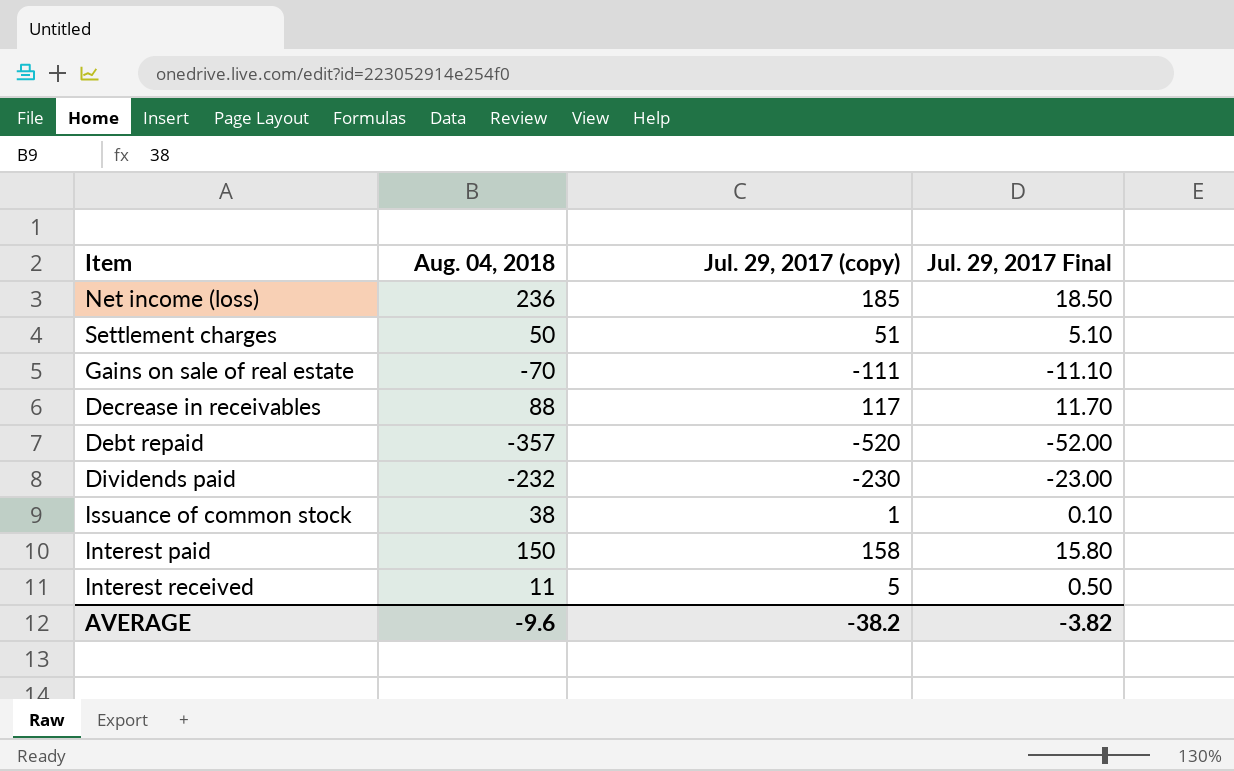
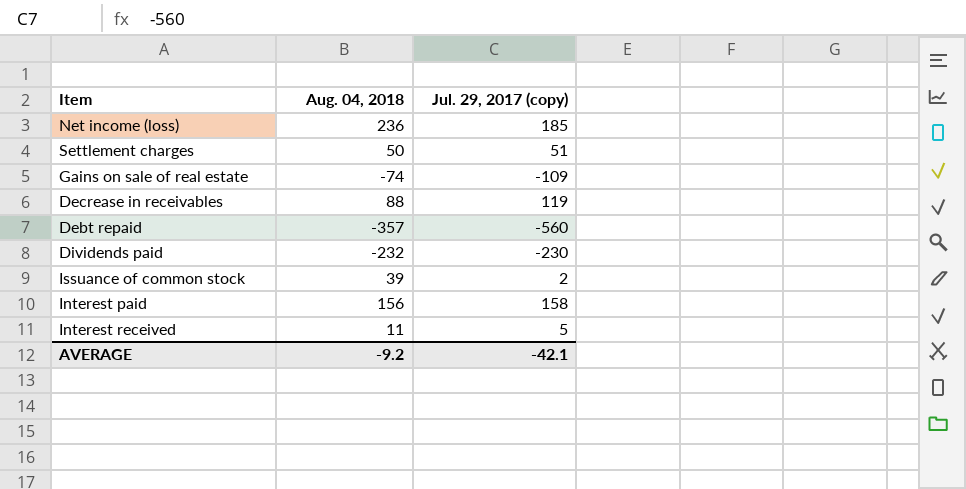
column Jul. 29, 2017 Final | formula: [Jul. 29, 2017 (copy)] * 0.1 -> none
Gains on sale of real estate | Aug. 04, 2018: -70 -> -74
Gains on sale of real estate | Jul. 29, 2017 (copy): -111 -> -109
Decrease in receivables | Jul. 29, 2017 (copy): 117 -> 119
Debt repaid | Jul. 29, 2017 (copy): -520 -> -560
Issuance of common stock | Aug. 04, 2018: 38 -> 39
Issuance of common stock | Jul. 29, 2017 (copy): 1 -> 2
Interest paid | Aug. 04, 2018: 150 -> 156
AVERAGE | Aug. 04, 2018: -9.6 -> -9.2
AVERAGE | Jul. 29, 2017 (copy): -38.2 -> -42.1

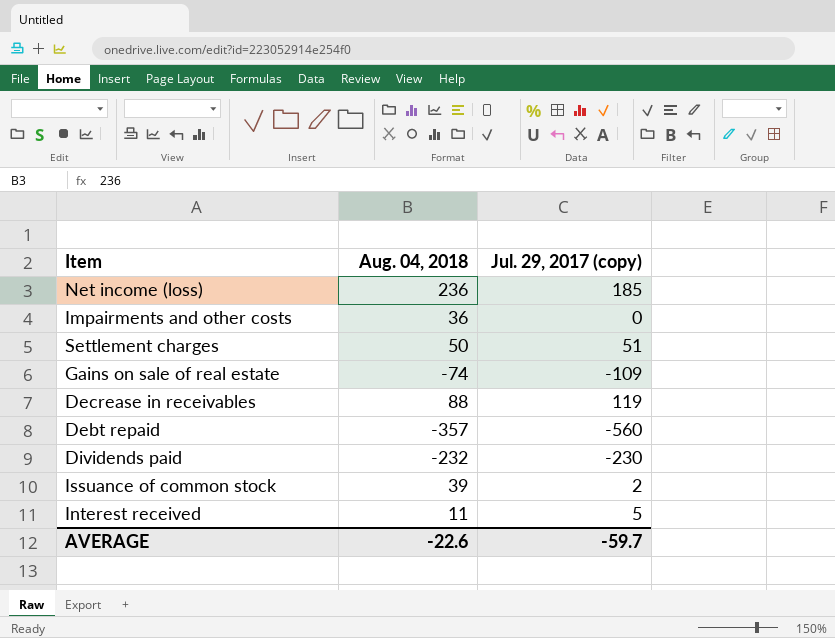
row Interest paid: 156 | 158 -> none
row Impairments and other costs: none -> 36 | 0
AVERAGE | Aug. 04, 2018: -9.2 -> -22.6
AVERAGE | Jul. 29, 2017 (copy): -42.1 -> -59.7

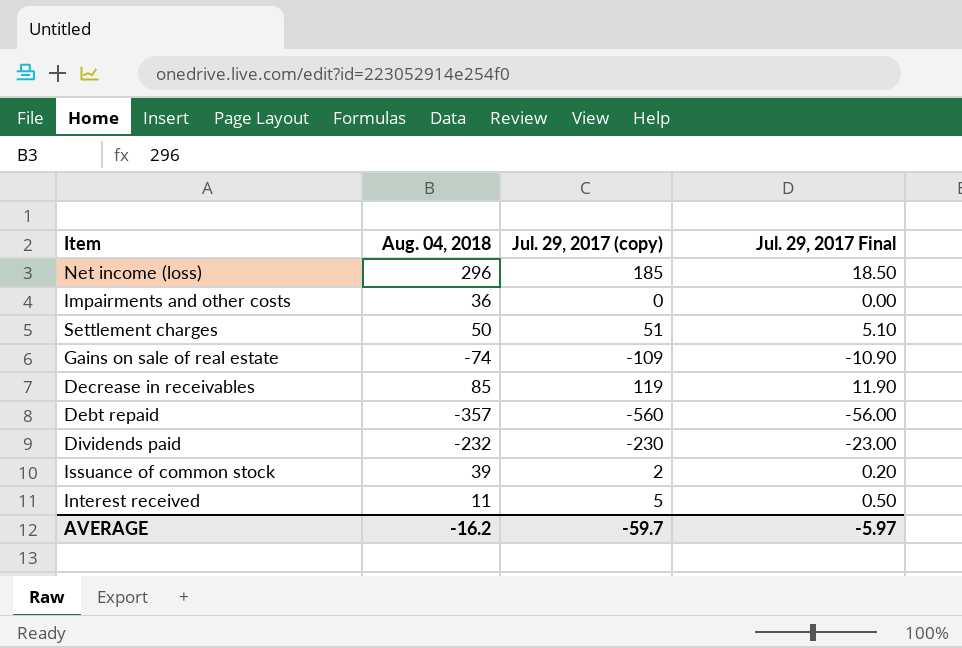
column Jul. 29, 2017 Final | formula: none -> [Jul. 29, 2017 (copy)] * 0.1
Net income (loss) | Aug. 04, 2018: 236 -> 296
Decrease in receivables | Aug. 04, 2018: 88 -> 85
AVERAGE | Aug. 04, 2018: -22.6 -> -16.2

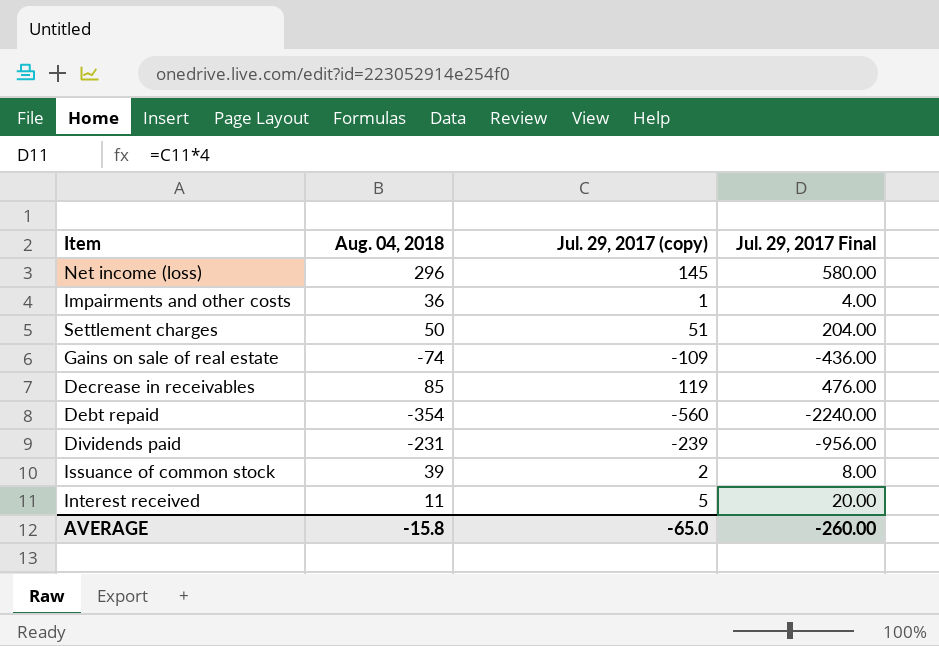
column Jul. 29, 2017 Final | formula: [Jul. 29, 2017 (copy)] * 0.1 -> [Jul. 29, 2017 (copy)] * 4
Net income (loss) | Jul. 29, 2017 (copy): 185 -> 145
Impairments and other costs | Jul. 29, 2017 (copy): 0 -> 1
Debt repaid | Aug. 04, 2018: -357 -> -354
Dividends paid | Aug. 04, 2018: -232 -> -231
Dividends paid | Jul. 29, 2017 (copy): -230 -> -239
AVERAGE | Aug. 04, 2018: -16.2 -> -15.8
AVERAGE | Jul. 29, 2017 (copy): -59.7 -> -65.0
AVERAGE | Jul. 29, 2017 Final: -5.97 -> -260.00

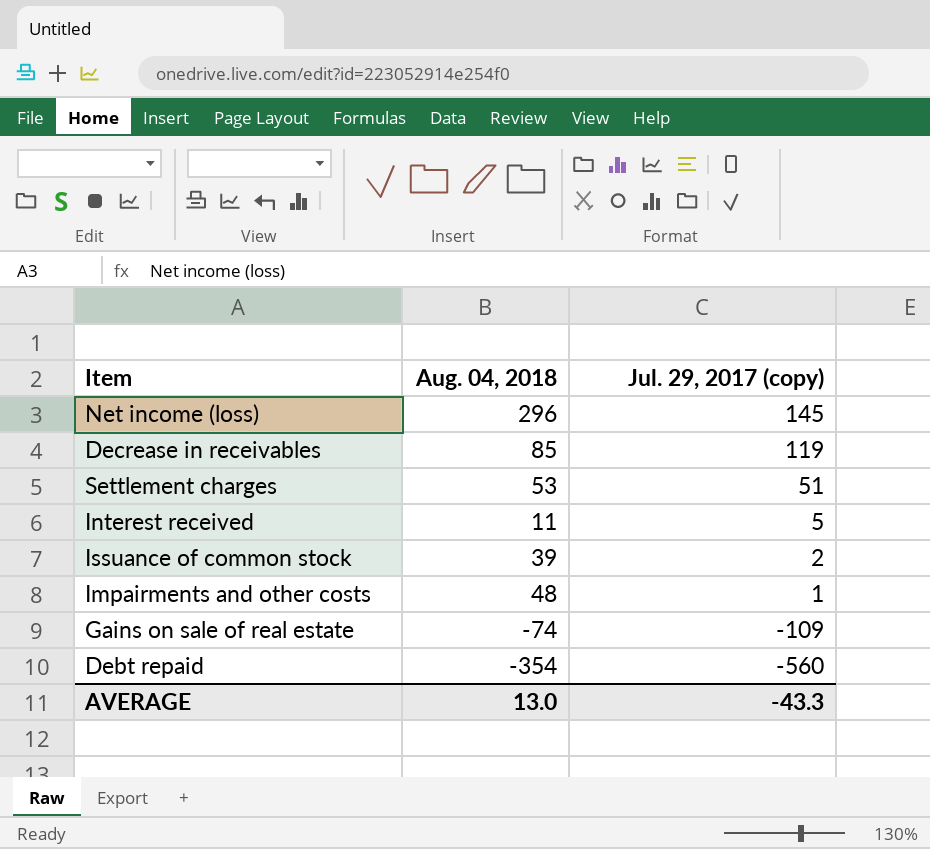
row order: none -> Jul. 29, 2017 (copy) descending
column Jul. 29, 2017 Final | formula: [Jul. 29, 2017 (copy)] * 4 -> none
row Dividends paid: -231 | -239 | -956.00 -> none
Settlement charges | Aug. 04, 2018: 50 -> 53
Impairments and other costs | Aug. 04, 2018: 36 -> 48
AVERAGE | Aug. 04, 2018: -15.8 -> 13.0
AVERAGE | Jul. 29, 2017 (copy): -65.0 -> -43.3

